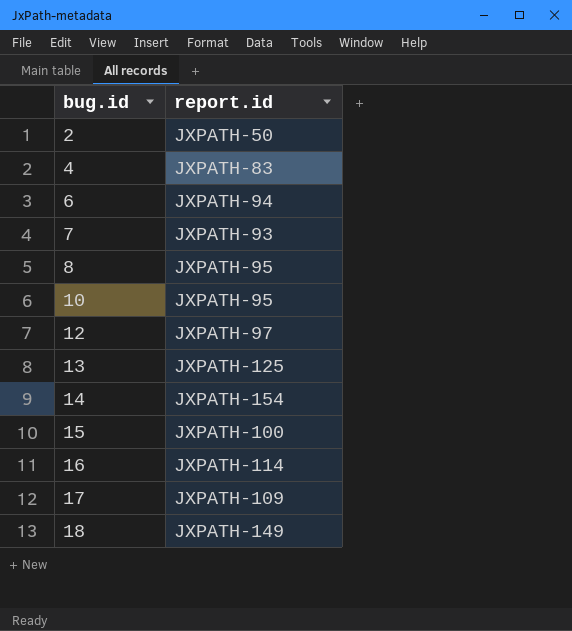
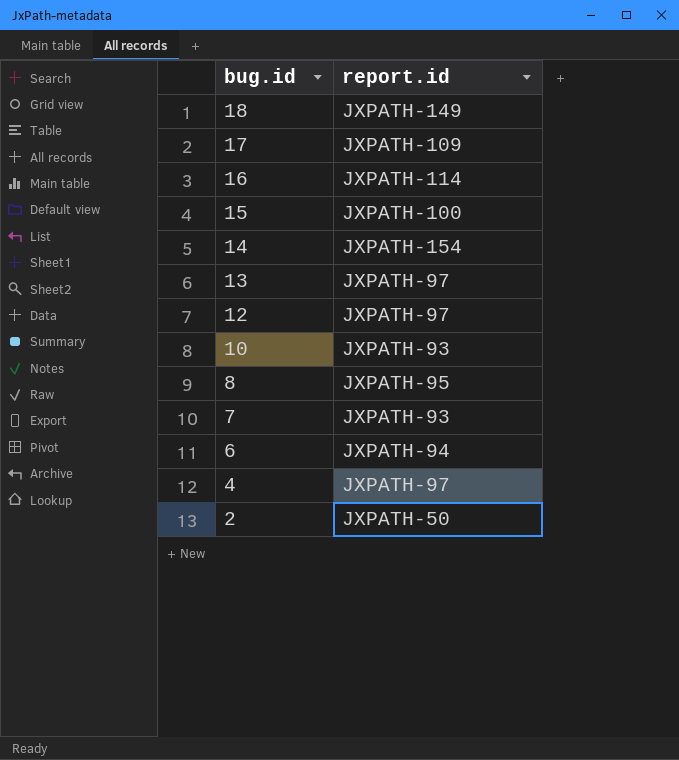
row order: bug.id ascending -> bug.id descending
13 | report.id: JXPATH-125 -> JXPATH-97
10 | report.id: JXPATH-95 -> JXPATH-93
4 | report.id: JXPATH-83 -> JXPATH-97

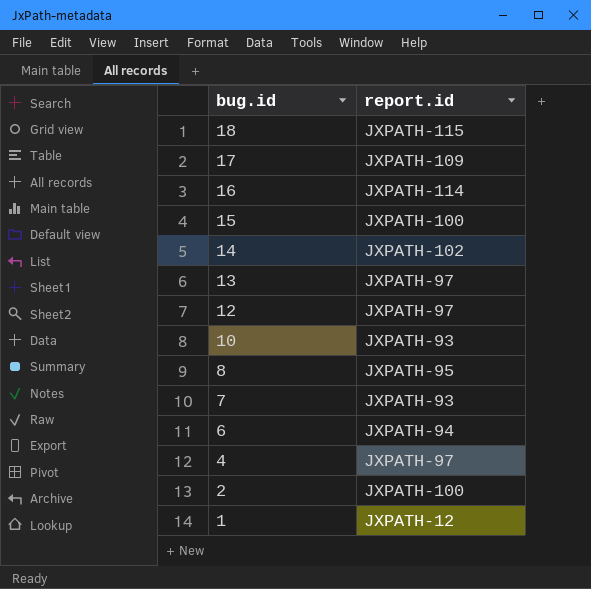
18 | report.id: JXPATH-149 -> JXPATH-115
14 | report.id: JXPATH-154 -> JXPATH-102
2 | report.id: JXPATH-50 -> JXPATH-100
row 1: none -> JXPATH-12

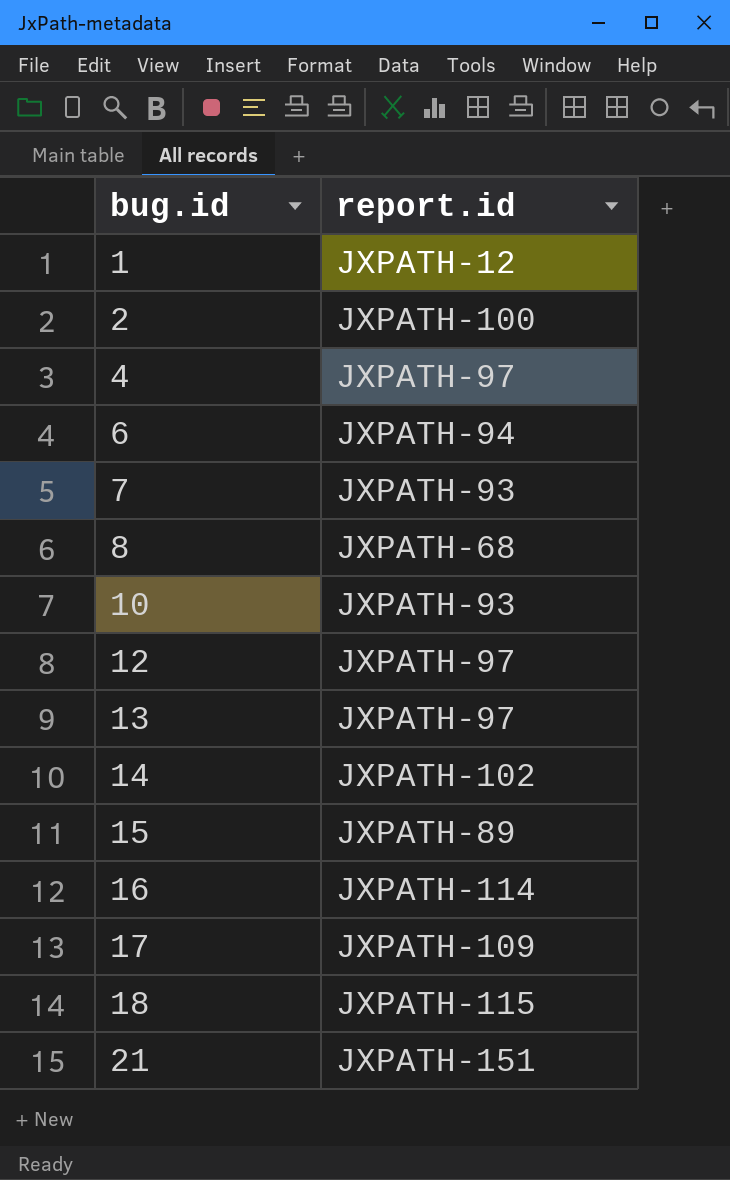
row order: bug.id descending -> bug.id ascending
8 | report.id: JXPATH-95 -> JXPATH-68
15 | report.id: JXPATH-100 -> JXPATH-89
row 21: none -> JXPATH-151

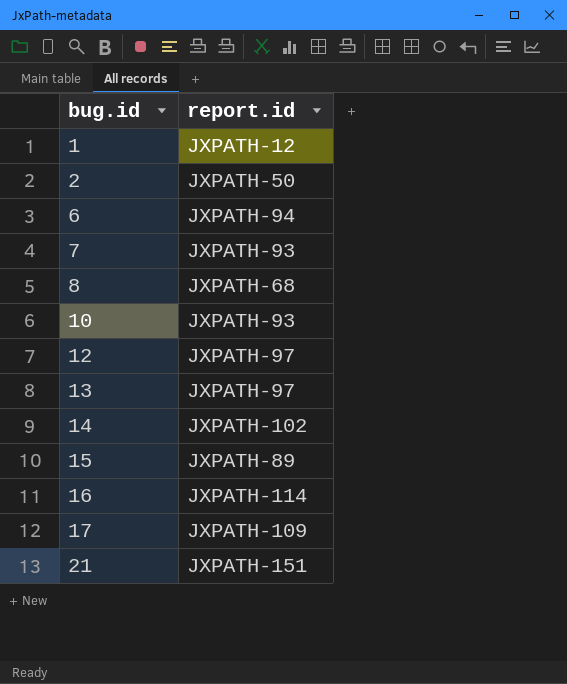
row 4: JXPATH-97 -> none
row 18: JXPATH-115 -> none
2 | report.id: JXPATH-100 -> JXPATH-50

